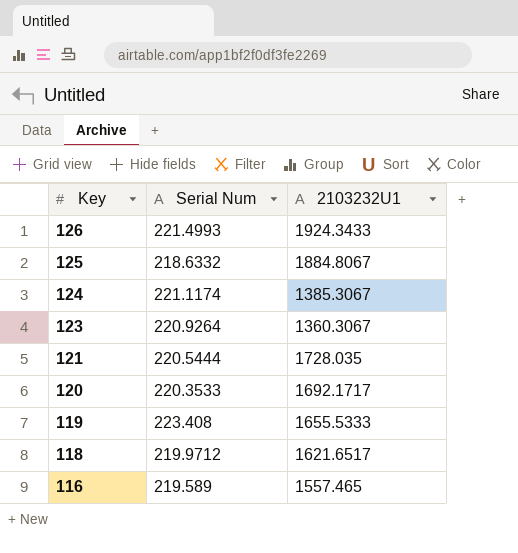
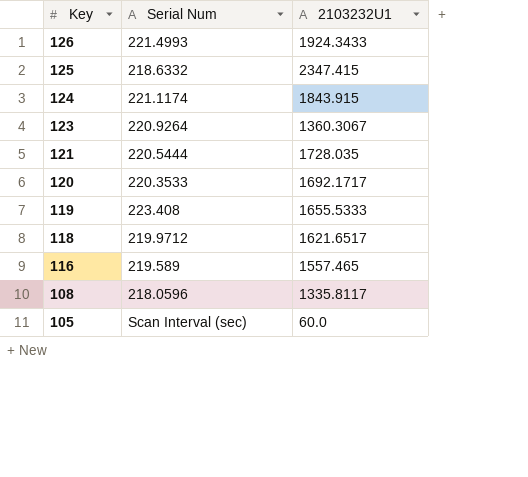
125 | 2103232U1: 1884.8067 -> 2347.415
124 | 2103232U1: 1385.3067 -> 1843.915
row 108: none -> 218.0596 | 1335.8117
row 105: none -> Scan Interval (sec) | 60.0

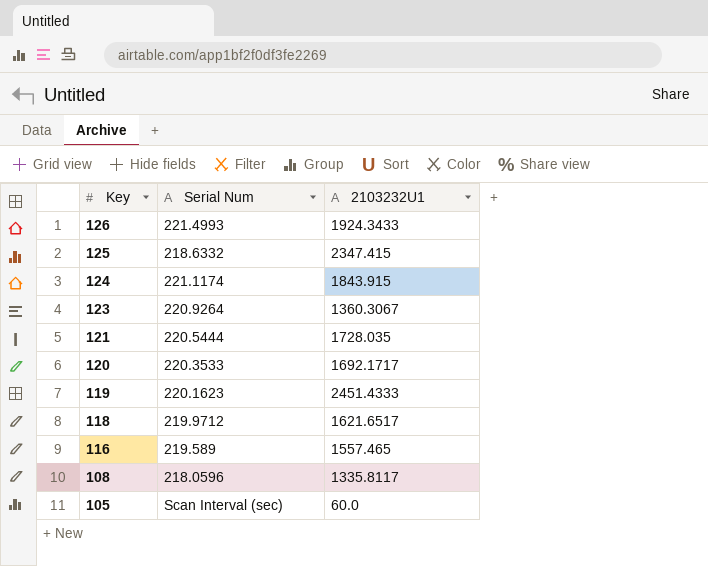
119 | Serial Num: 223.408 -> 220.1623
119 | 2103232U1: 1655.5333 -> 2451.4333

